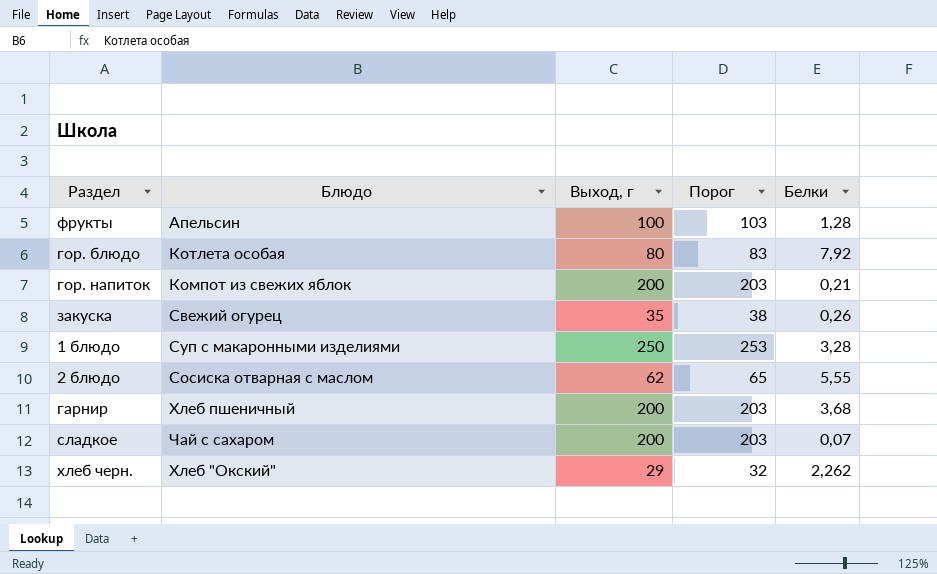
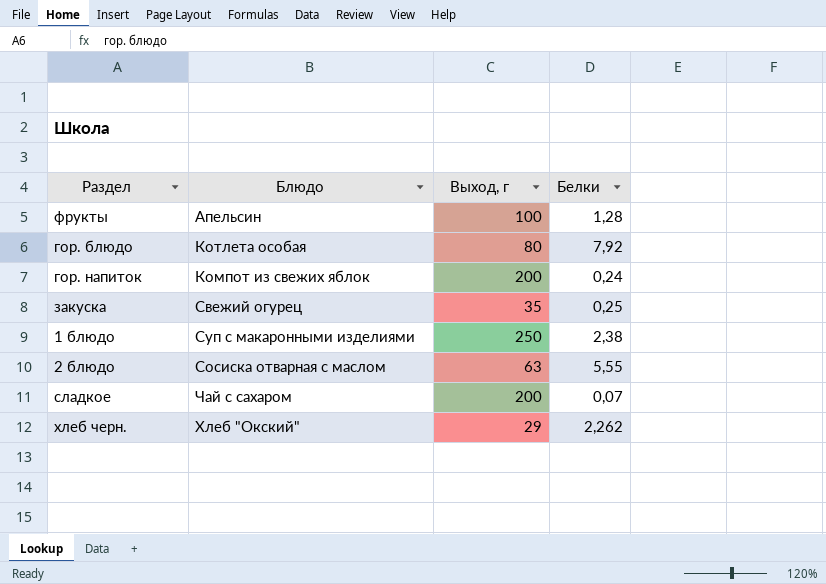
column Порог | formula: [Выход, г] + 3 -> none
row гарнир: Хлеб пшеничный | 200 | 203 | 3,68 -> none
гор. напиток | Белки: 0,21 -> 0,24
закуска | Белки: 0,26 -> 0,25
1 блюдо | Белки: 3,28 -> 2,38
2 блюдо | Выход, г: 62 -> 63

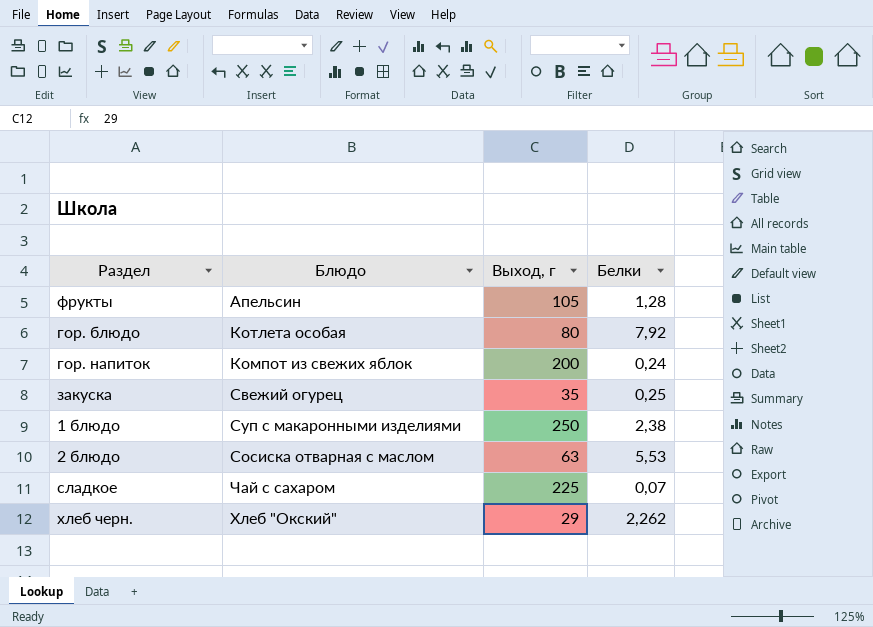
фрукты | Выход, г: 100 -> 105
2 блюдо | Белки: 5,55 -> 5,53
сладкое | Выход, г: 200 -> 225

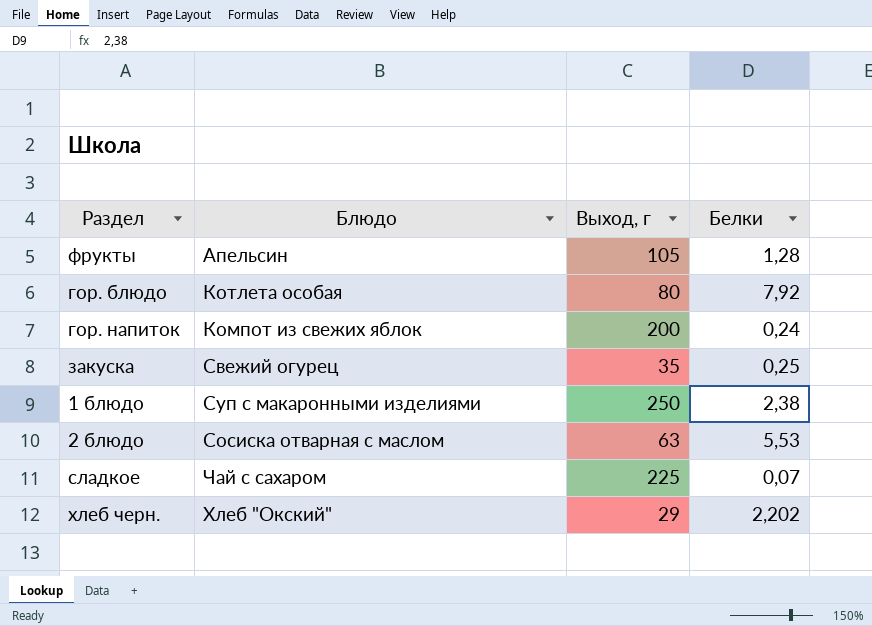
хлеб черн. | Белки: 2,262 -> 2,202

